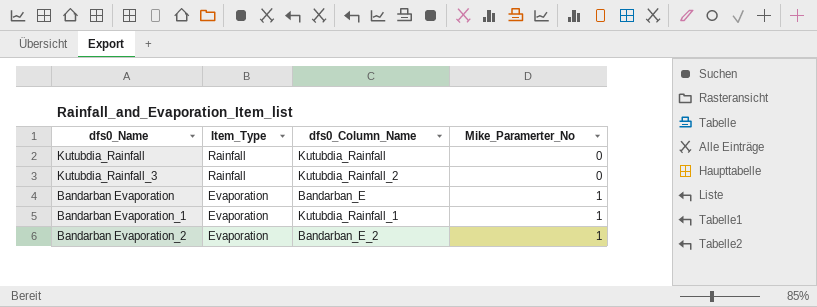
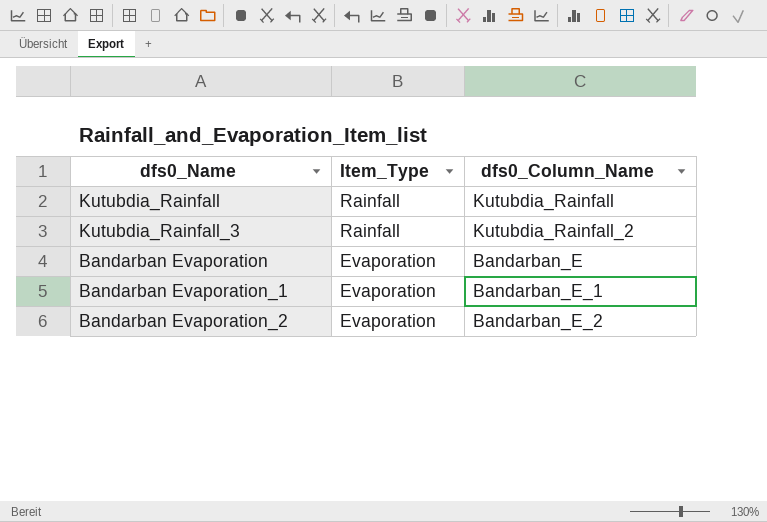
column Mike_Paramerter_No | position: 4 -> none
Bandarban Evaporation_1 | dfs0_Column_Name: Kutubdia_Rainfall_1 -> Bandarban_E_1

